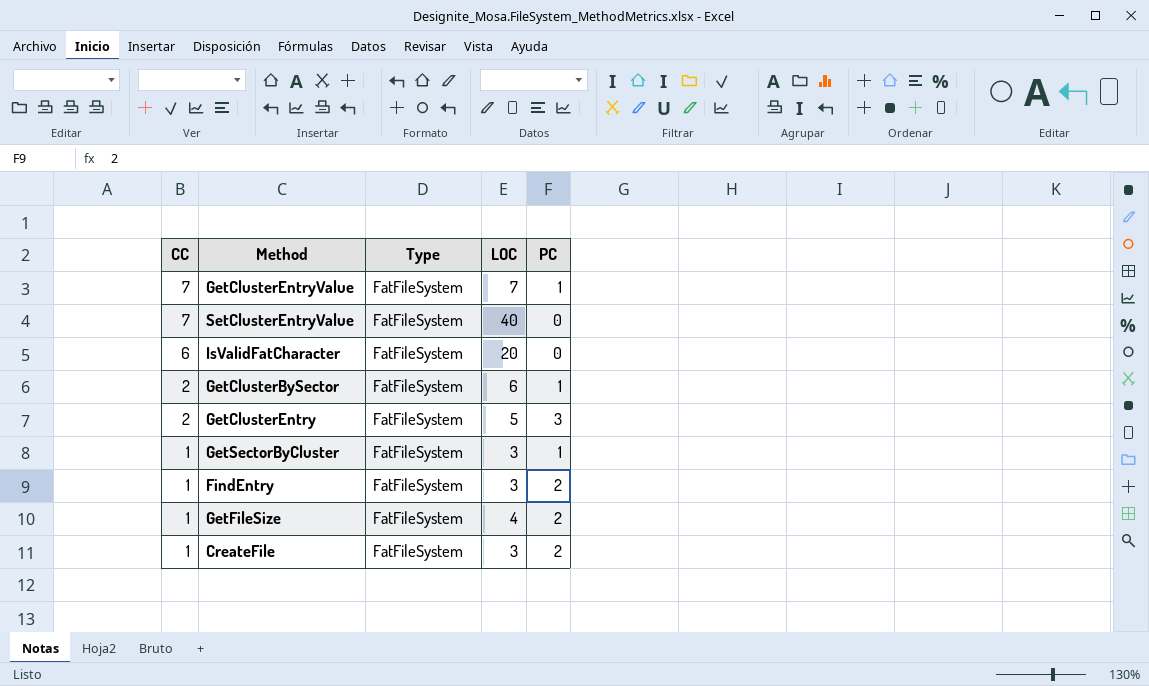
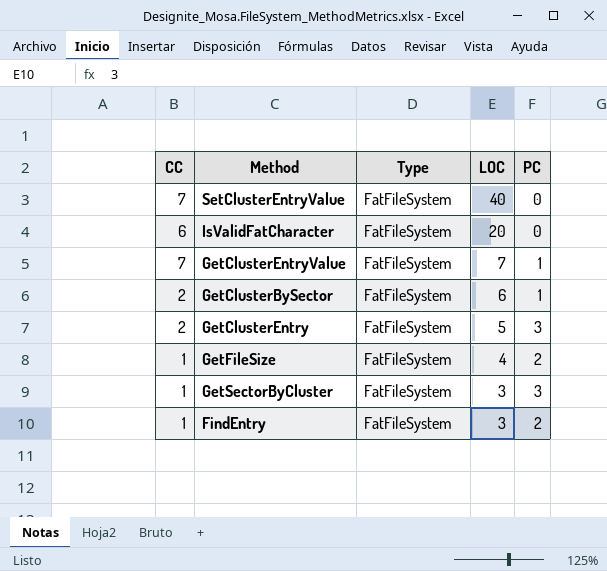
row order: CC descending -> LOC descending
row CreateFile: 1 | FatFileSystem | 3 | 2 -> none
GetSectorByCluster | PC: 1 -> 3

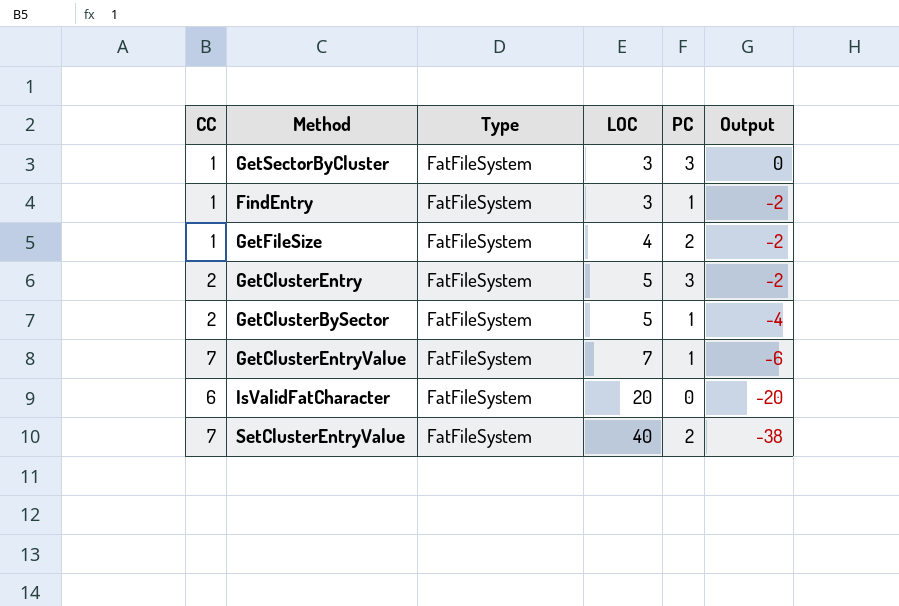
row order: LOC descending -> LOC ascending
column Output | formula: none -> [PC] - [LOC]
FindEntry | PC: 2 -> 1
GetClusterBySector | LOC: 6 -> 5
SetClusterEntryValue | PC: 0 -> 2

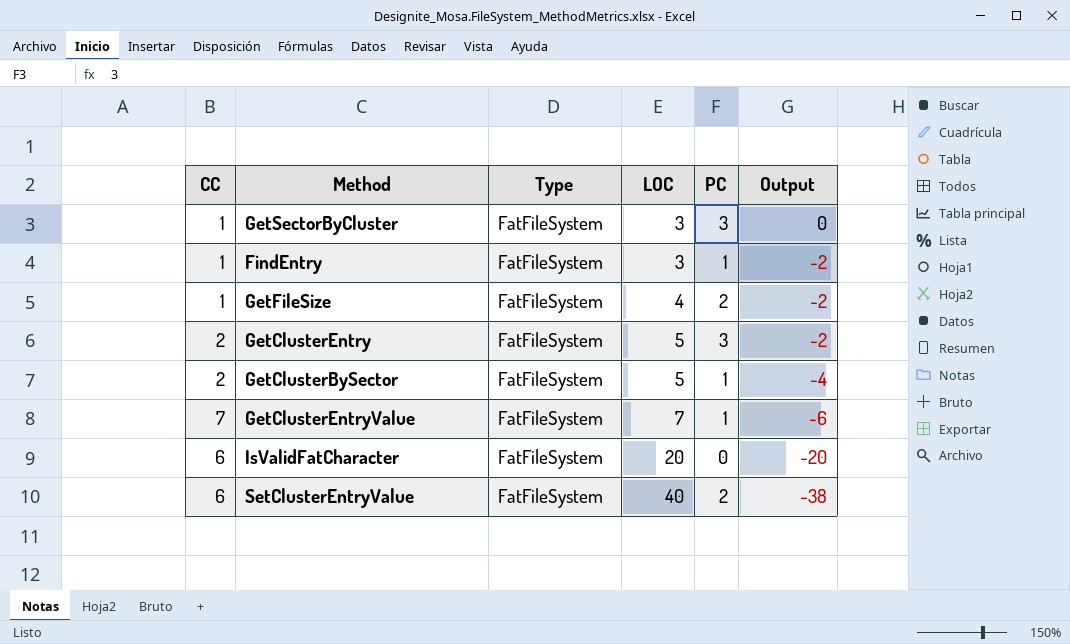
SetClusterEntryValue | CC: 7 -> 6

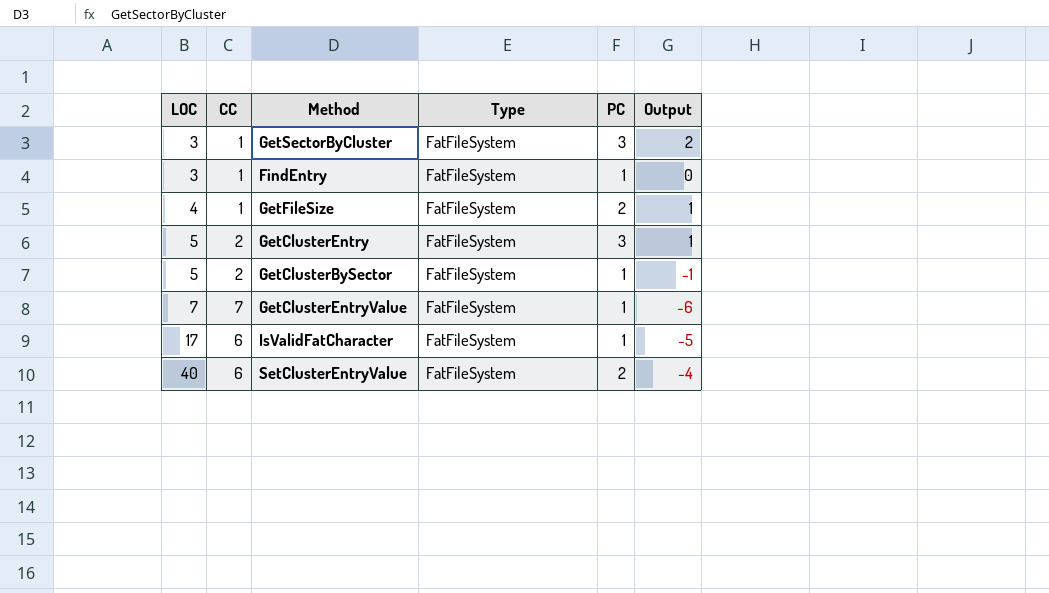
column LOC | position: 4 -> 1
column Output | formula: [PC] - [LOC] -> [PC] - [CC]
IsValidFatCharacter | LOC: 20 -> 17
IsValidFatCharacter | PC: 0 -> 1

